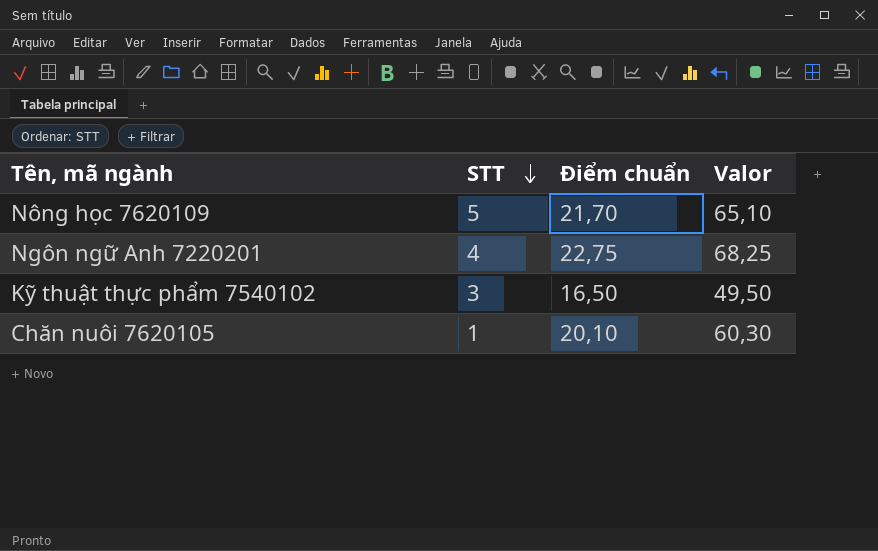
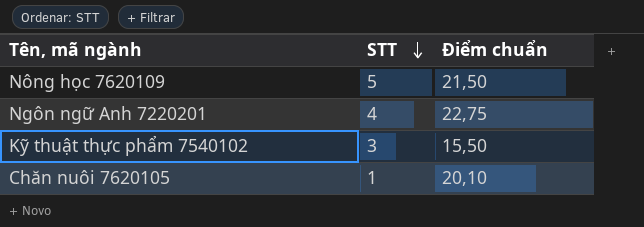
column Valor | formula: [Điểm chuẩn] * 3 -> none
Nông học 7620109 | Điểm chuẩn: 21,70 -> 21,50
Kỹ thuật thực phẩm 7540102 | Điểm chuẩn: 16,50 -> 15,50

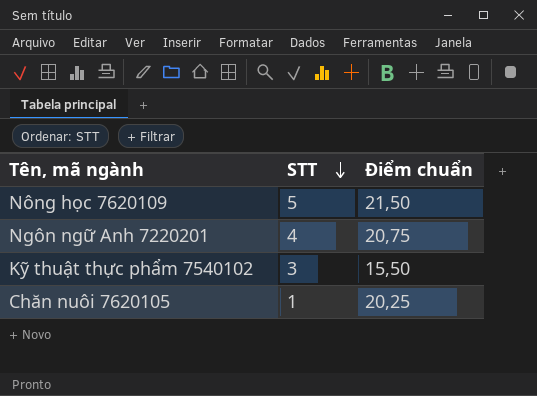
Ngôn ngữ Anh 7220201 | Điểm chuẩn: 22,75 -> 20,75
Chăn nuôi 7620105 | Điểm chuẩn: 20,10 -> 20,25

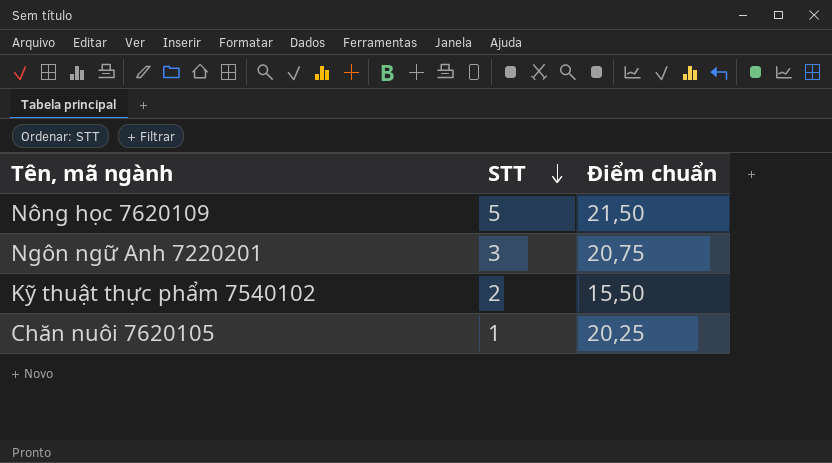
Ngôn ngữ Anh 7220201 | STT: 4 -> 3
Kỹ thuật thực phẩm 7540102 | STT: 3 -> 2

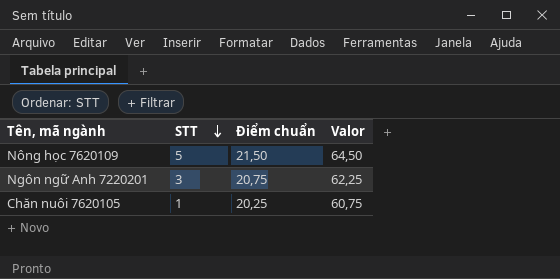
column Valor | formula: none -> [Điểm chuẩn] * 3
row Kỹ thuật thực phẩm 7540102: 2 | 15,50 -> none

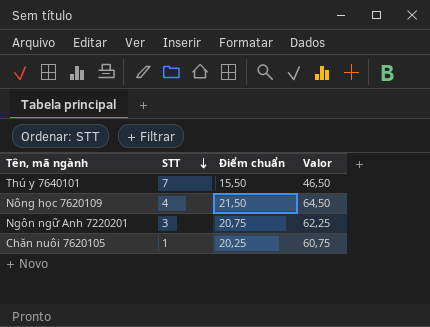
row Thú y 7640101: none -> 7 | 15,50 | 46,50
Nông học 7620109 | STT: 5 -> 4

